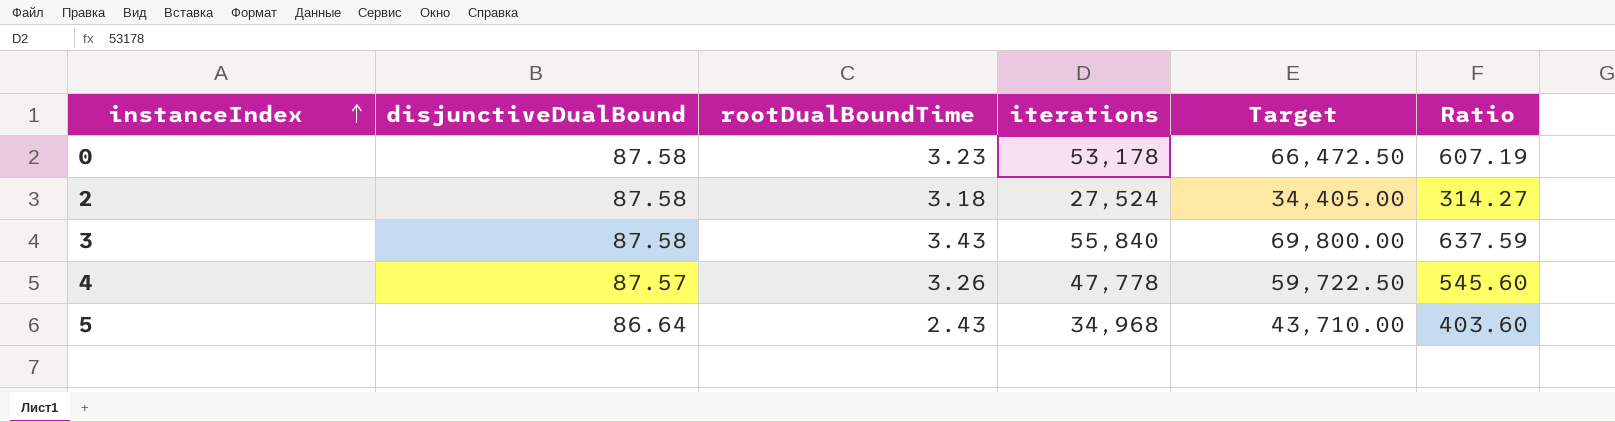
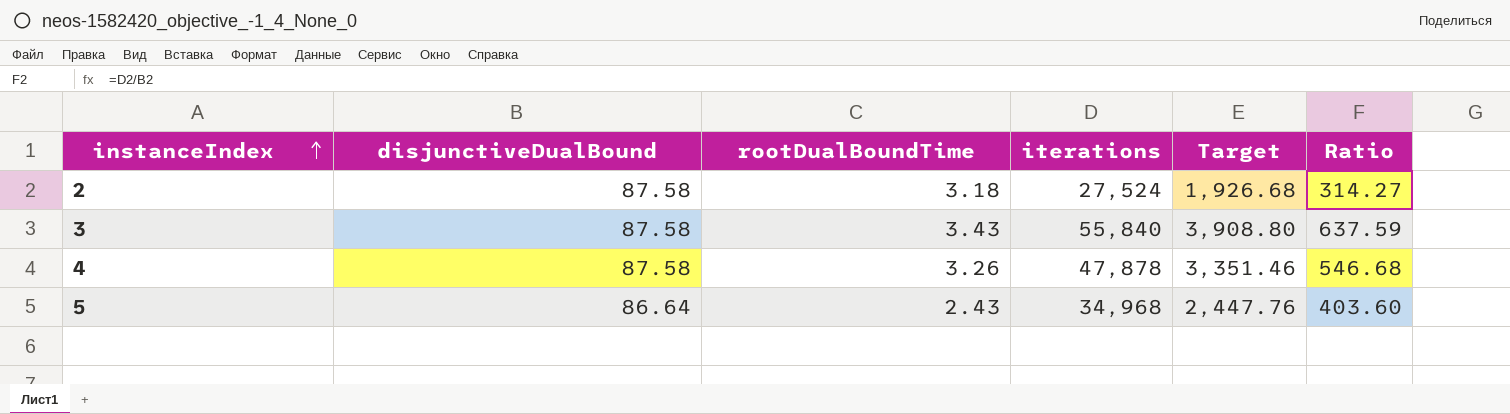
column Target | formula: [iterations] * 1.25 -> [iterations] * 0.07
row 0: 87.58 | 3.23 | 53,178 | 66,472.50 | 607.19 -> none
4 | disjunctiveDualBound: 87.57 -> 87.58
4 | iterations: 47,778 -> 47,878
4 | Ratio: 545.60 -> 546.68

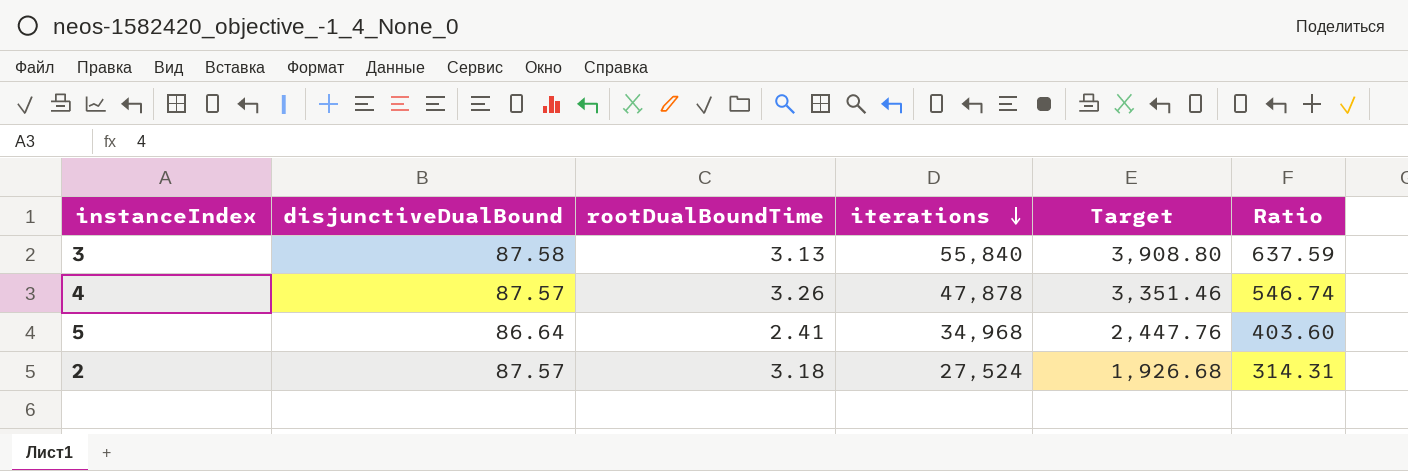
row order: instanceIndex ascending -> iterations descending
3 | rootDualBoundTime: 3.43 -> 3.13
4 | disjunctiveDualBound: 87.58 -> 87.57
4 | Ratio: 546.68 -> 546.74
5 | rootDualBoundTime: 2.43 -> 2.41
2 | disjunctiveDualBound: 87.58 -> 87.57
2 | Ratio: 314.27 -> 314.31

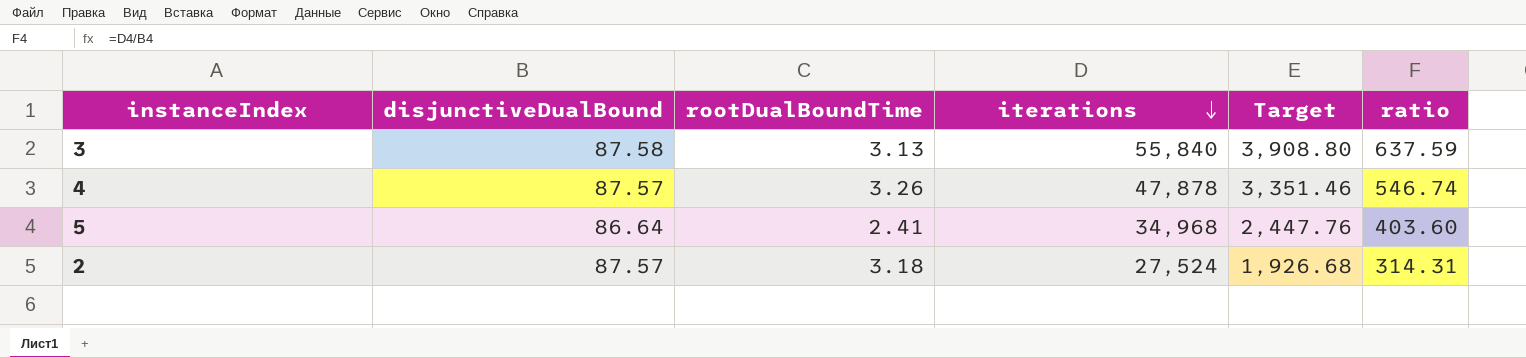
column name: Ratio -> ratio

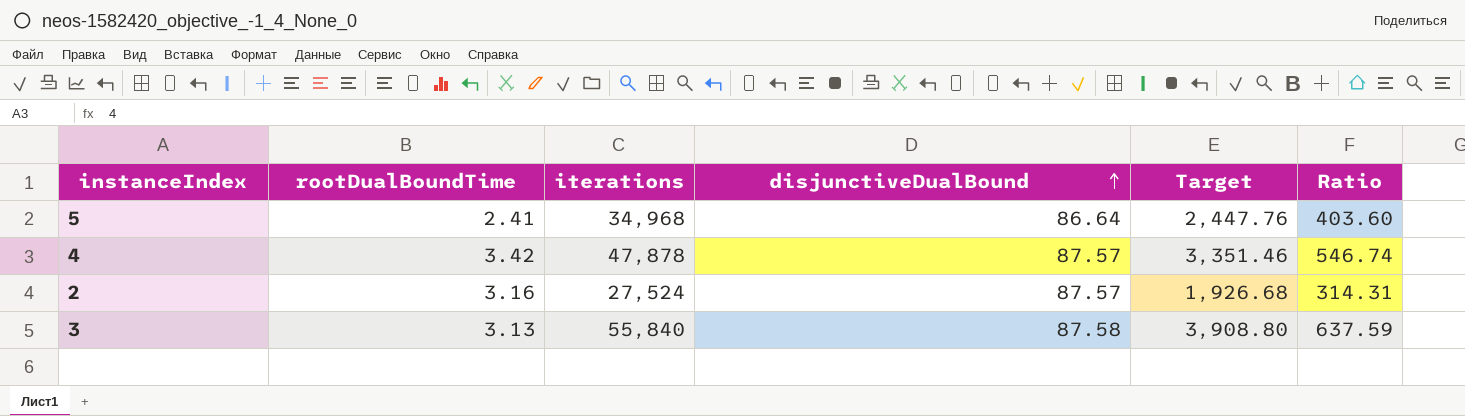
row order: iterations descending -> disjunctiveDualBound ascending
column disjunctiveDualBound | position: 2 -> 4
column name: ratio -> Ratio
4 | rootDualBoundTime: 3.26 -> 3.42
2 | rootDualBoundTime: 3.18 -> 3.16

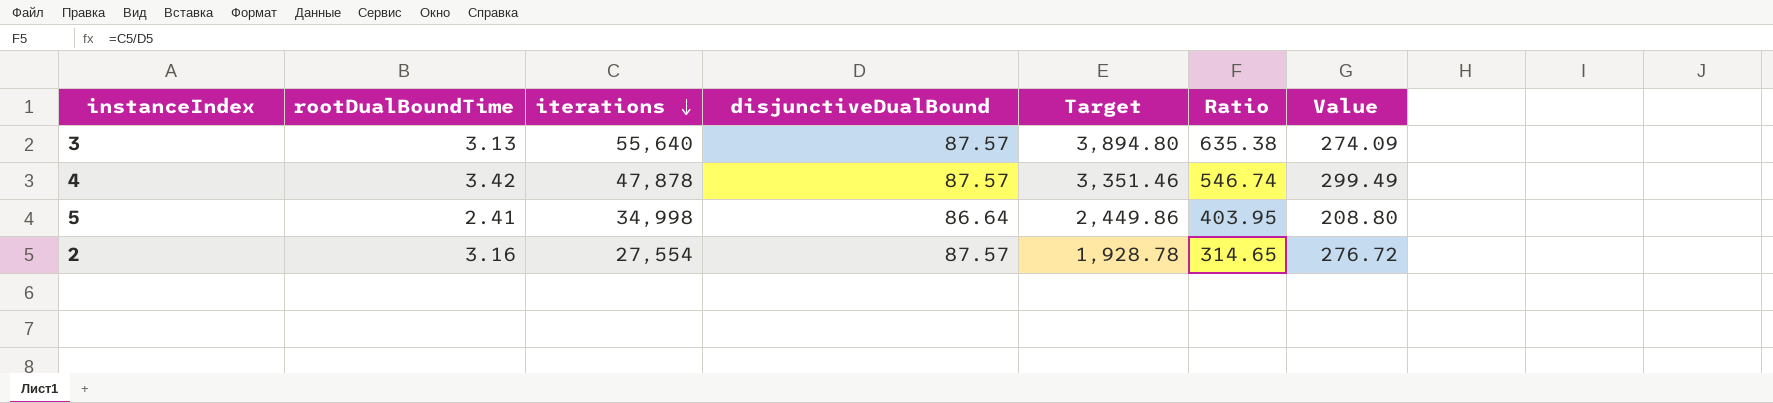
row order: disjunctiveDualBound ascending -> iterations descending
column Value | formula: none -> [rootDualBoundTime] * [disjunctiveDualBound]
3 | iterations: 55,840 -> 55,640
3 | disjunctiveDualBound: 87.58 -> 87.57
3 | Target: 3,908.80 -> 3,894.80
3 | Ratio: 637.59 -> 635.38
5 | iterations: 34,968 -> 34,998
5 | Target: 2,447.76 -> 2,449.86
5 | Ratio: 403.60 -> 403.95
2 | iterations: 27,524 -> 27,554
2 | Target: 1,926.68 -> 1,928.78
2 | Ratio: 314.31 -> 314.65

